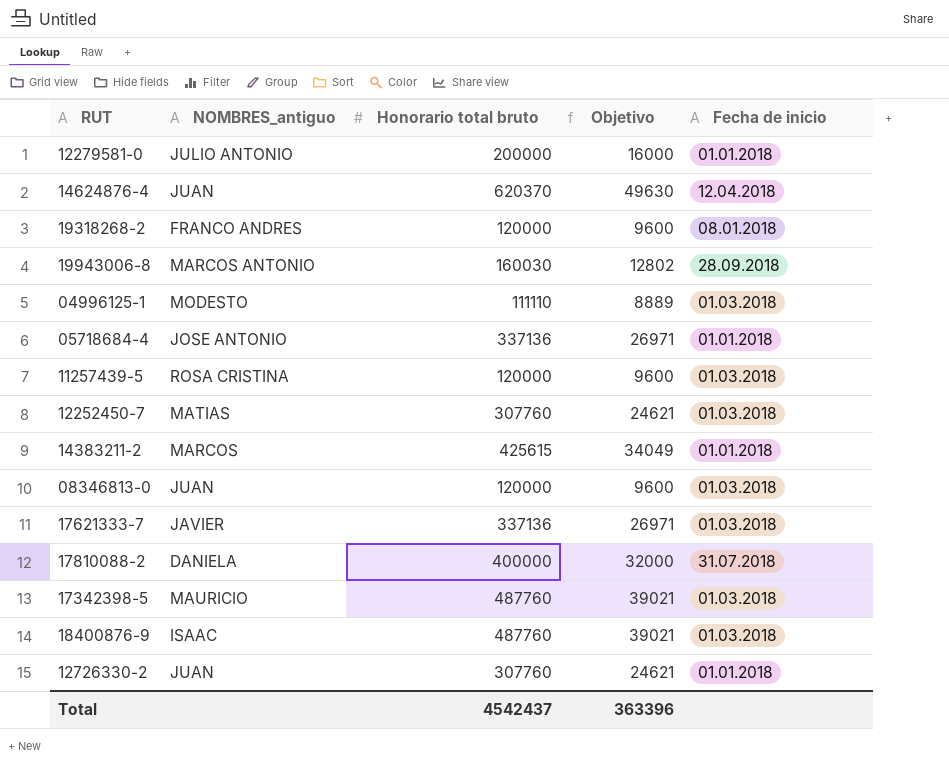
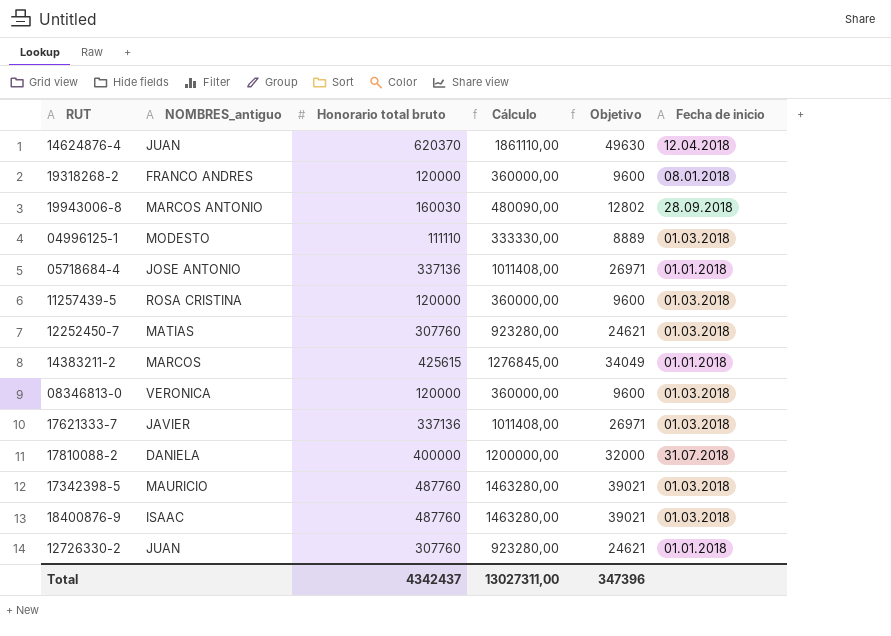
column Cálculo | formula: none -> [Honorario total bruto] * 3
row 12279581-0: JULIO ANTONIO | 200000 | 16000 | 01.01.2018 -> none
08346813-0 | NOMBRES_antiguo: JUAN -> VERONICA
Total | Honorario total bruto: 4542437 -> 4342437
Total | Objetivo: 363396 -> 347396

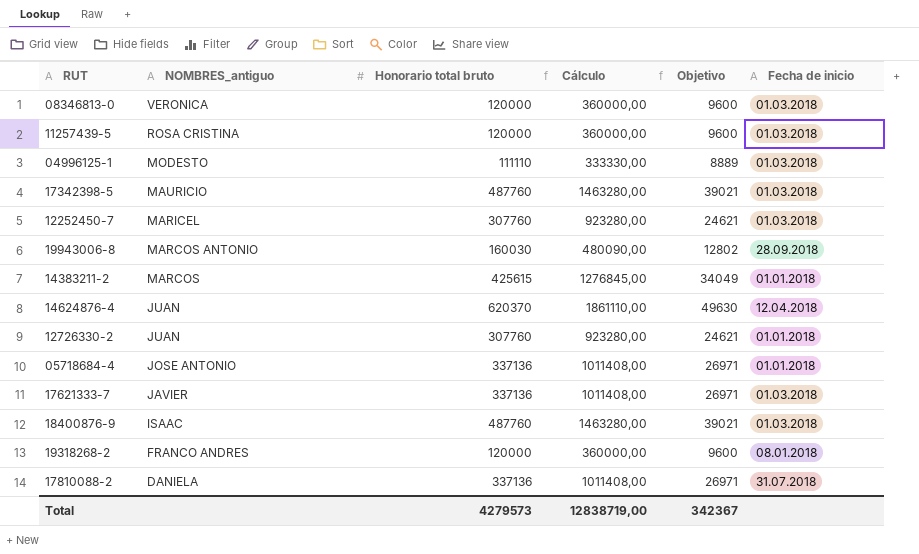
row order: none -> NOMBRES_antiguo descending
12252450-7 | NOMBRES_antiguo: MATIAS -> MARICEL
17810088-2 | Honorario total bruto: 400000 -> 337136
17810088-2 | Cálculo: 1200000,00 -> 1011408,00
17810088-2 | Objetivo: 32000 -> 26971
Total | Honorario total bruto: 4342437 -> 4279573
Total | Cálculo: 13027311,00 -> 12838719,00
Total | Objetivo: 347396 -> 342367

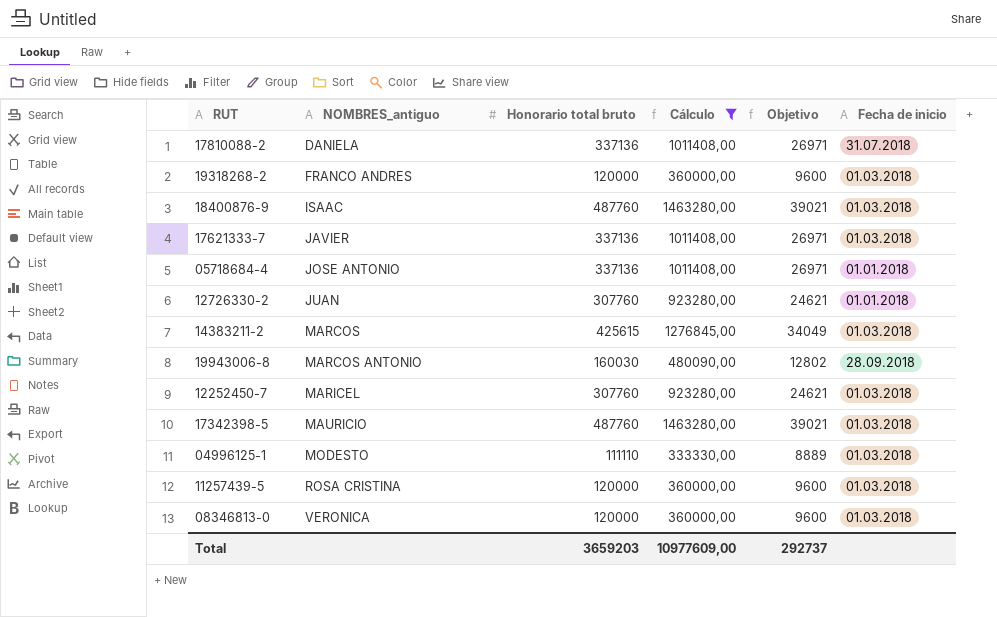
filter: none -> Cálculo != 1861110,00
row order: NOMBRES_antiguo descending -> NOMBRES_antiguo ascending
19318268-2 | Fecha de inicio: 08.01.2018 -> 01.03.2018
14383211-2 | Fecha de inicio: 01.01.2018 -> 01.03.2018
Total | Honorario total bruto: 4279573 -> 3659203
Total | Cálculo: 12838719,00 -> 10977609,00
Total | Objetivo: 342367 -> 292737

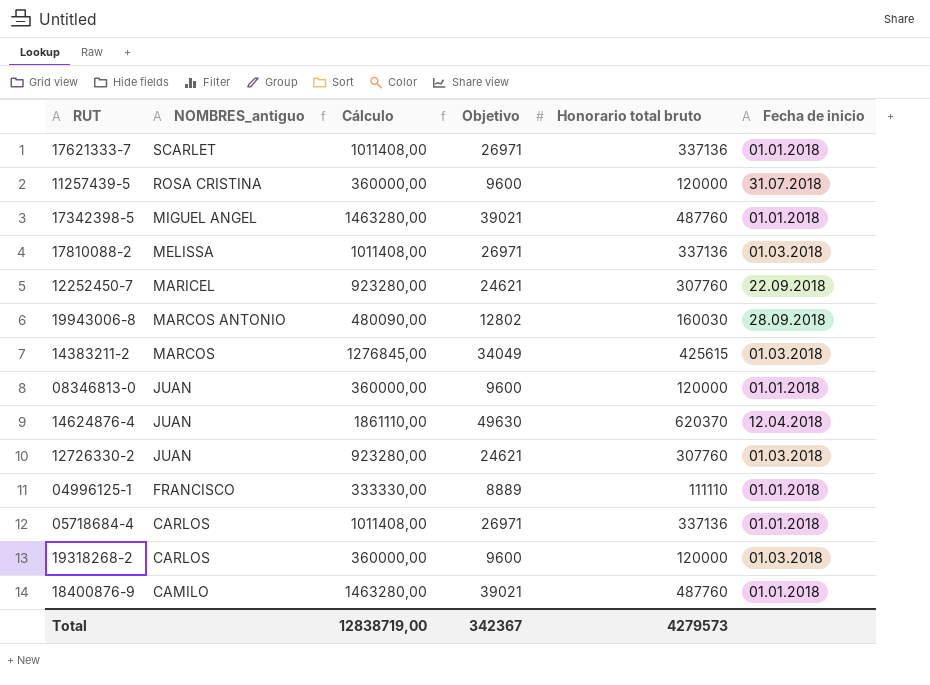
filter: Cálculo != 1861110,00 -> none
row order: NOMBRES_antiguo ascending -> NOMBRES_antiguo descending
column Honorario total bruto | position: 3 -> 5
17621333-7 | NOMBRES_antiguo: JAVIER -> SCARLET
17621333-7 | Fecha de inicio: 01.03.2018 -> 01.01.2018
11257439-5 | Fecha de inicio: 01.03.2018 -> 31.07.2018
17342398-5 | NOMBRES_antiguo: MAURICIO -> MIGUEL ANGEL
17342398-5 | Fecha de inicio: 01.03.2018 -> 01.01.2018
17810088-2 | NOMBRES_antiguo: DANIELA -> MELISSA
17810088-2 | Fecha de inicio: 31.07.2018 -> 01.03.2018
12252450-7 | Fecha de inicio: 01.03.2018 -> 22.09.2018
08346813-0 | NOMBRES_antiguo: VERONICA -> JUAN
08346813-0 | Fecha de inicio: 01.03.2018 -> 01.01.2018
12726330-2 | Fecha de inicio: 01.01.2018 -> 01.03.2018
04996125-1 | NOMBRES_antiguo: MODESTO -> FRANCISCO
04996125-1 | Fecha de inicio: 01.03.2018 -> 01.01.2018
05718684-4 | NOMBRES_antiguo: JOSE ANTONIO -> CARLOS
19318268-2 | NOMBRES_antiguo: FRANCO ANDRES -> CARLOS
18400876-9 | NOMBRES_antiguo: ISAAC -> CAMILO
18400876-9 | Fecha de inicio: 01.03.2018 -> 01.01.2018
Total | Cálculo: 10977609,00 -> 12838719,00
Total | Objetivo: 292737 -> 342367
Total | Honorario total bruto: 3659203 -> 4279573

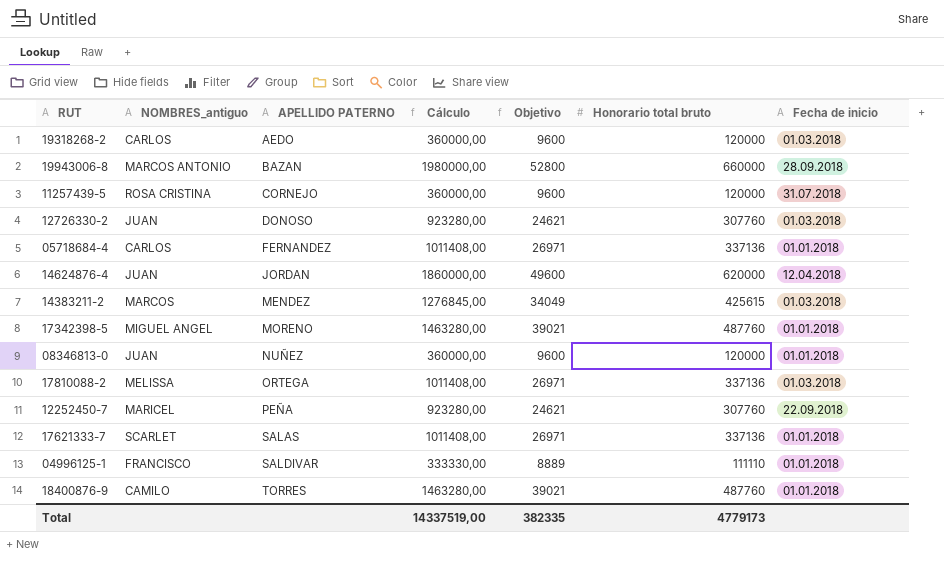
row order: NOMBRES_antiguo descending -> APELLIDO PATERNO ascending
column APELLIDO PATERNO | position: none -> 3
19943006-8 | Cálculo: 480090,00 -> 1980000,00
19943006-8 | Objetivo: 12802 -> 52800
19943006-8 | Honorario total bruto: 160030 -> 660000
14624876-4 | Cálculo: 1861110,00 -> 1860000,00
14624876-4 | Objetivo: 49630 -> 49600
14624876-4 | Honorario total bruto: 620370 -> 620000
Total | Cálculo: 12838719,00 -> 14337519,00
Total | Objetivo: 342367 -> 382335
Total | Honorario total bruto: 4279573 -> 4779173

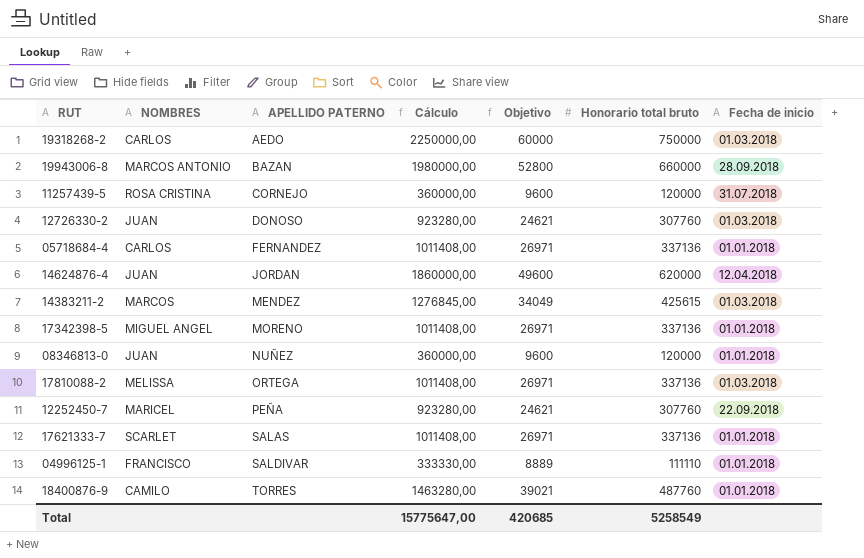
column name: NOMBRES_antiguo -> NOMBRES
19318268-2 | Cálculo: 360000,00 -> 2250000,00
19318268-2 | Objetivo: 9600 -> 60000
19318268-2 | Honorario total bruto: 120000 -> 750000
17342398-5 | Cálculo: 1463280,00 -> 1011408,00
17342398-5 | Objetivo: 39021 -> 26971
17342398-5 | Honorario total bruto: 487760 -> 337136
Total | Cálculo: 14337519,00 -> 15775647,00
Total | Objetivo: 382335 -> 420685
Total | Honorario total bruto: 4779173 -> 5258549

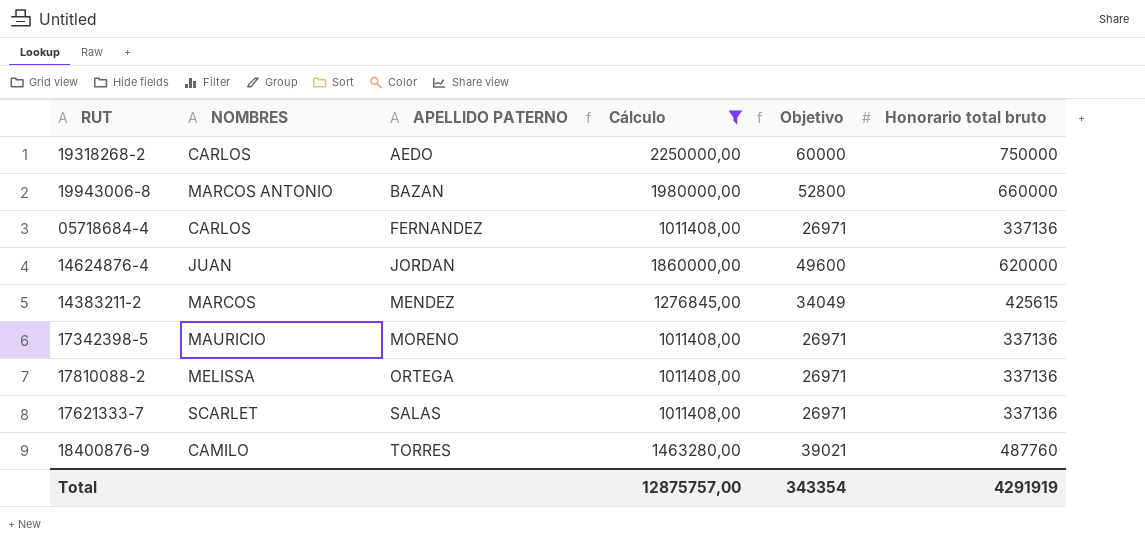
filter: none -> Cálculo >= 1011408,00
column Fecha de inicio | position: 7 -> none
17342398-5 | NOMBRES: MIGUEL ANGEL -> MAURICIO
Total | Cálculo: 15775647,00 -> 12875757,00
Total | Objetivo: 420685 -> 343354
Total | Honorario total bruto: 5258549 -> 4291919

